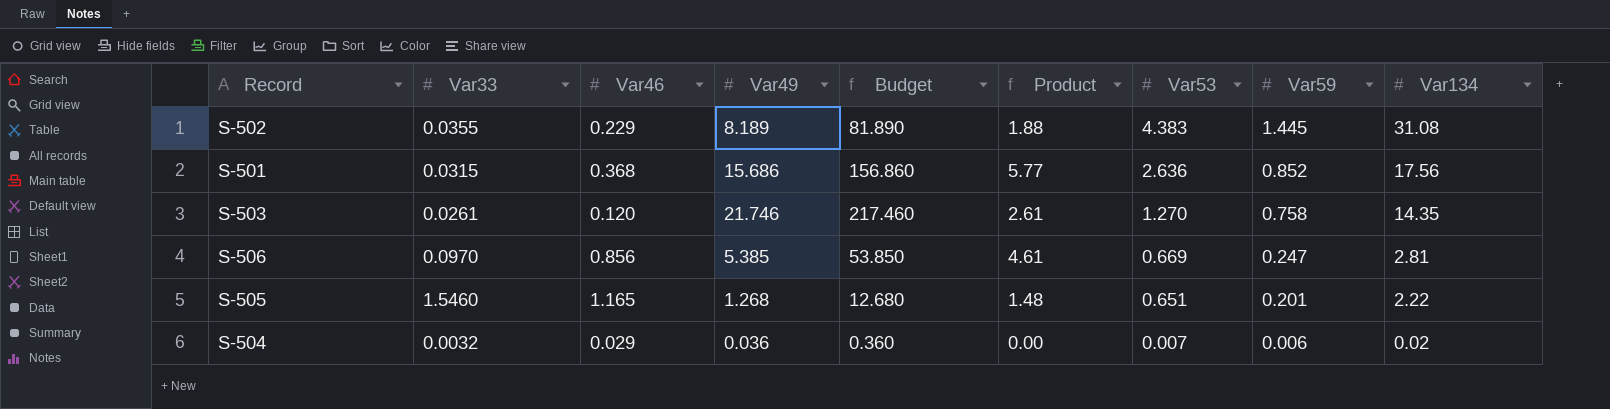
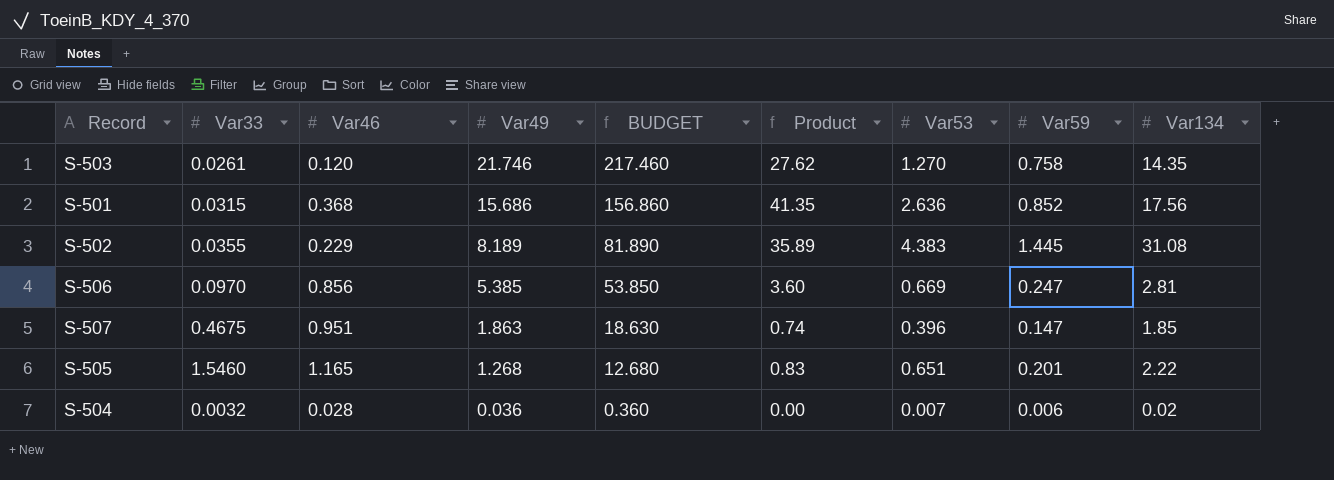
row order: Var53 descending -> Var49 descending
column name: Budget -> BUDGET
column Product | formula: [Var46] * [Var49] -> [Var49] * [Var53]
row S-507: none -> 0.4675 | 0.951 | 1.863 | 18.630 | 0.74 | 0.396 | 0.147 | 1.85
S-504 | Var46: 0.029 -> 0.028

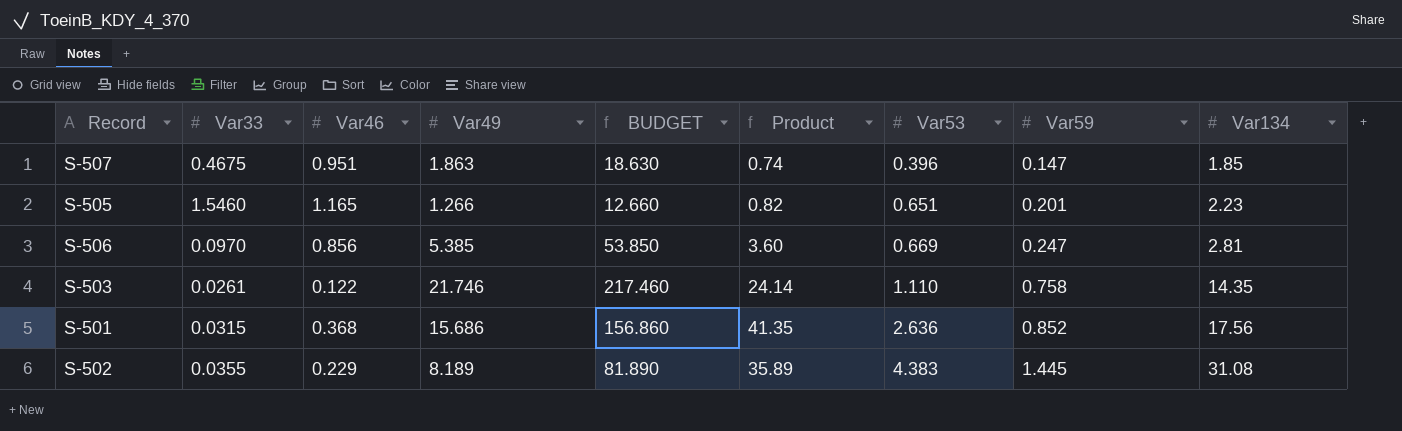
row order: Var49 descending -> Var53 ascending
row S-504: 0.0032 | 0.028 | 0.036 | 0.360 | 0.00 | 0.007 | 0.006 | 0.02 -> none
S-505 | Var49: 1.268 -> 1.266
S-505 | BUDGET: 12.680 -> 12.660
S-505 | Product: 0.83 -> 0.82
S-505 | Var134: 2.22 -> 2.23
S-503 | Var46: 0.120 -> 0.122
S-503 | Product: 27.62 -> 24.14
S-503 | Var53: 1.270 -> 1.110

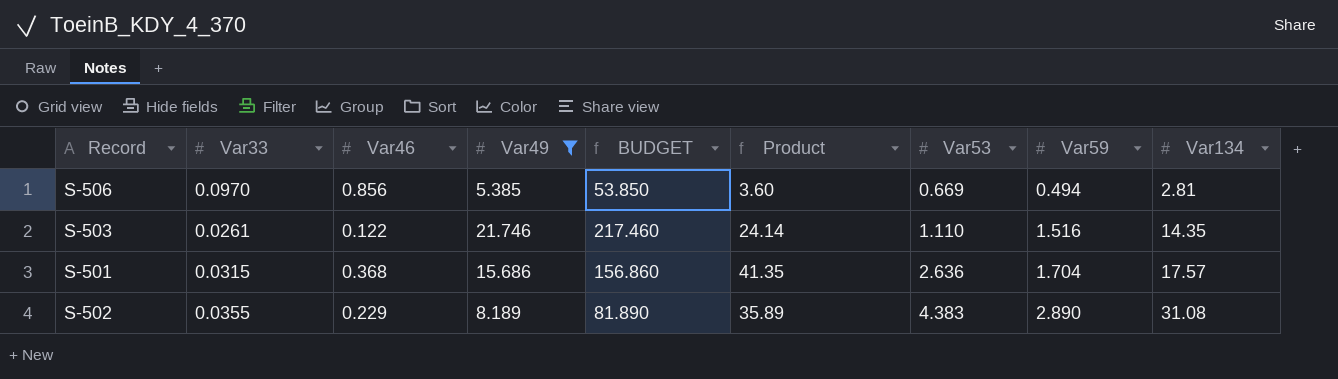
filter: none -> Var49 >= 5.385
S-506 | Var59: 0.247 -> 0.494
S-503 | Var59: 0.758 -> 1.516
S-501 | Var59: 0.852 -> 1.704
S-501 | Var134: 17.56 -> 17.57
S-502 | Var59: 1.445 -> 2.890

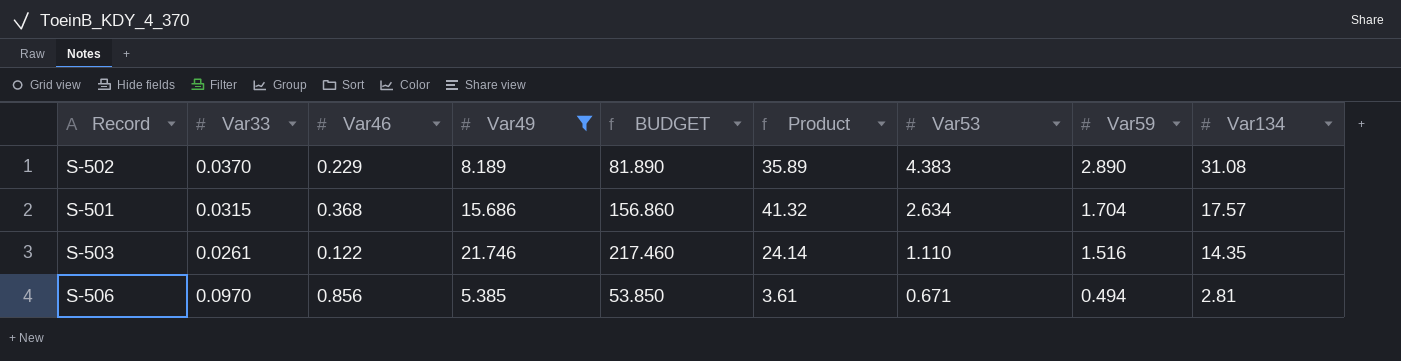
row order: Var53 ascending -> Var53 descending
S-502 | Var33: 0.0355 -> 0.0370
S-501 | Product: 41.35 -> 41.32
S-501 | Var53: 2.636 -> 2.634
S-506 | Product: 3.60 -> 3.61
S-506 | Var53: 0.669 -> 0.671

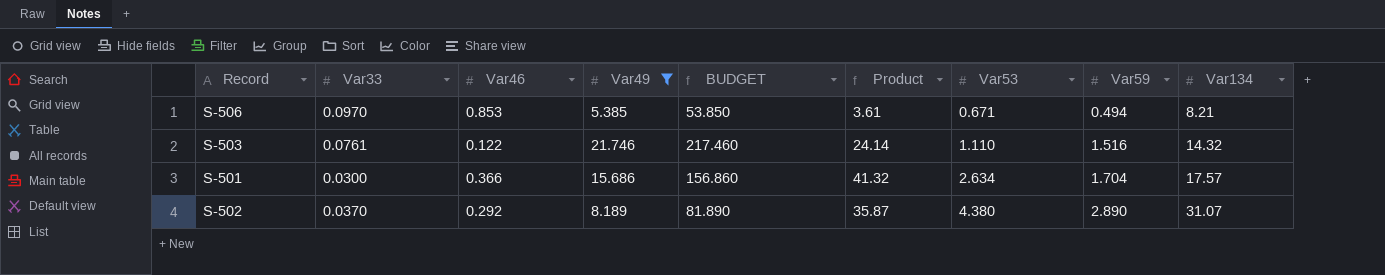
row order: Var53 descending -> Var53 ascending
S-506 | Var46: 0.856 -> 0.853
S-506 | Var134: 2.81 -> 8.21
S-503 | Var33: 0.0261 -> 0.0761
S-503 | Var134: 14.35 -> 14.32
S-501 | Var33: 0.0315 -> 0.0300
S-501 | Var46: 0.368 -> 0.366
S-502 | Var46: 0.229 -> 0.292
S-502 | Product: 35.89 -> 35.87
S-502 | Var53: 4.383 -> 4.380
S-502 | Var134: 31.08 -> 31.07

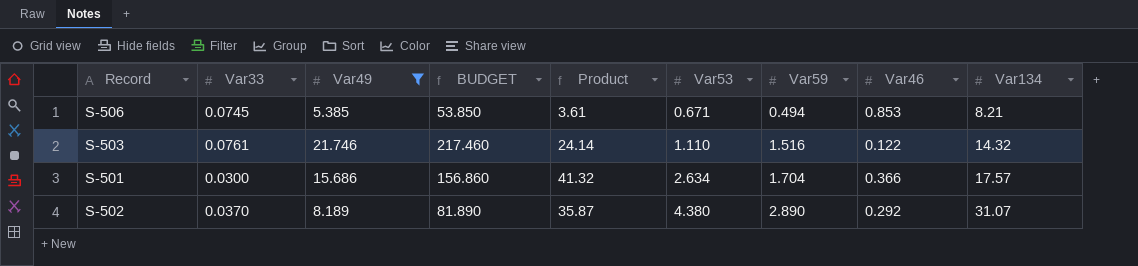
column Var46 | position: 3 -> 8
S-506 | Var33: 0.0970 -> 0.0745

